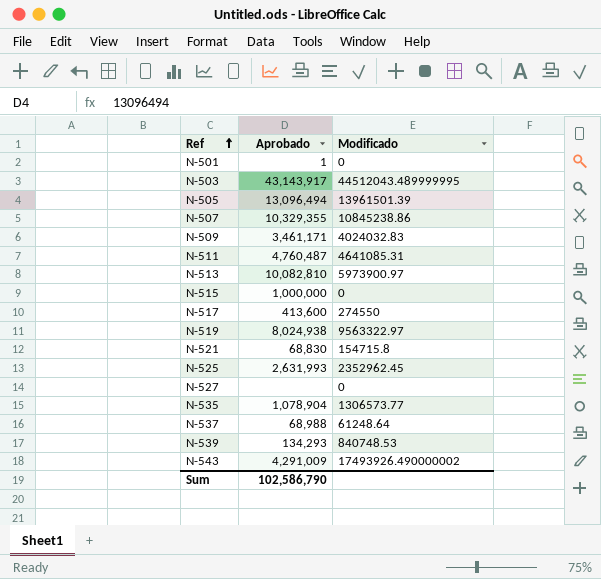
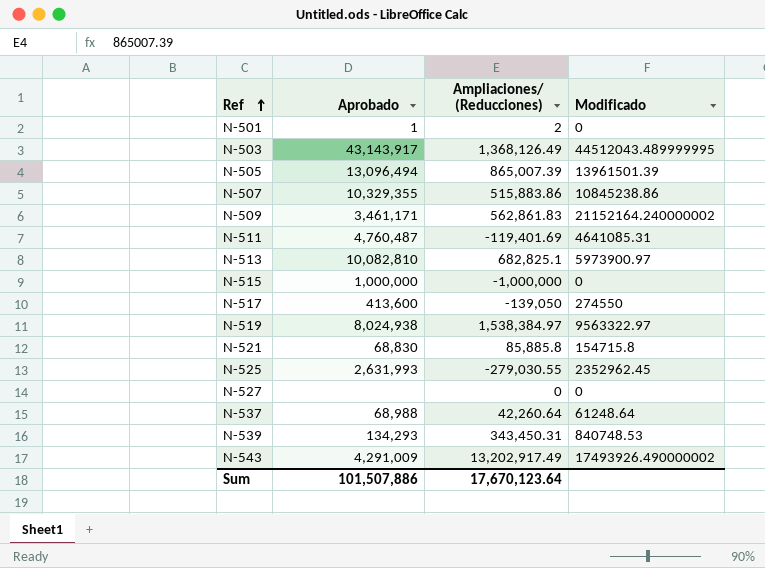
column Ampliaciones/ (Reducciones) | position: none -> 3
row N-535: 1,078,904 | 1306573.77 -> none
N-509 | Modificado: 4024032.83 -> 21152164.240000002
Sum | Aprobado: 102,586,790 -> 101,507,886

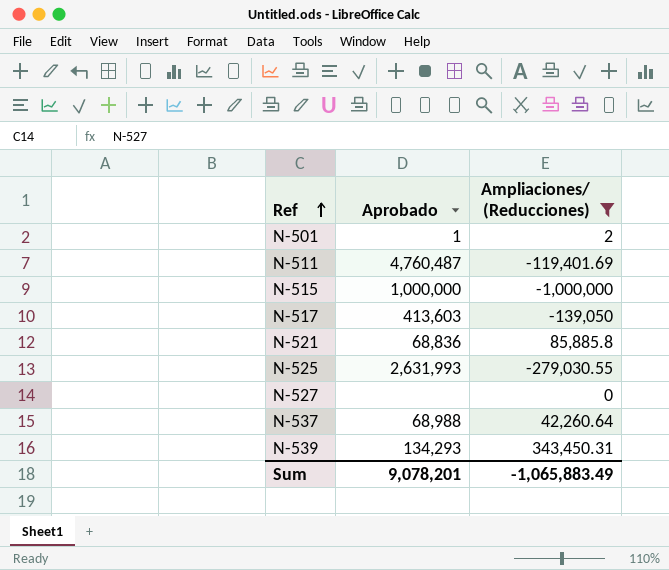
filter: none -> Ampliaciones/ (Reducciones) <= 343,450.31
column Modificado | position: 4 -> none
N-517 | Aprobado: 413,600 -> 413,603
N-521 | Aprobado: 68,830 -> 68,836
Sum | Aprobado: 101,507,886 -> 9,078,201
Sum | Ampliaciones/ (Reducciones): 17,670,123.64 -> -1,065,883.49

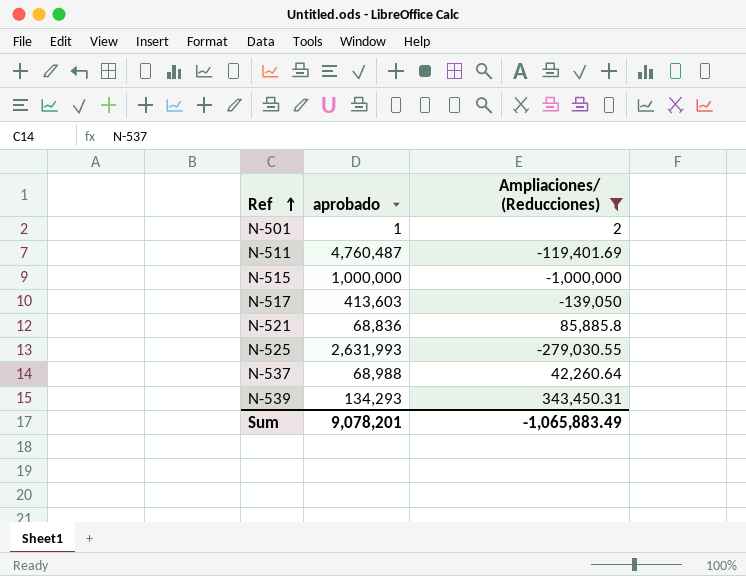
column name: Aprobado -> aprobado
row N-527: none | 0 -> none

